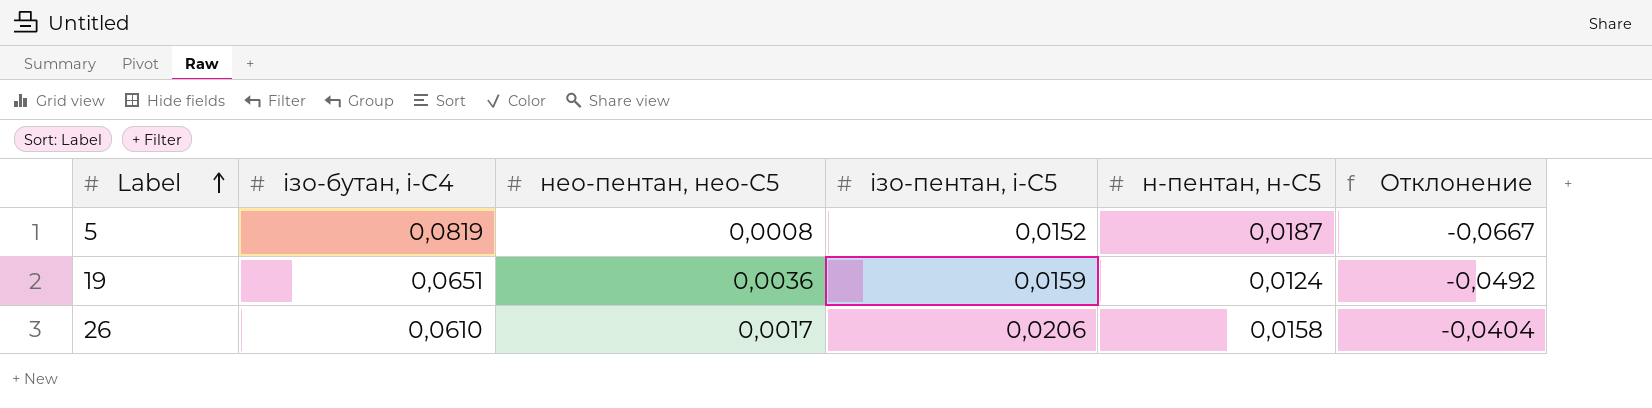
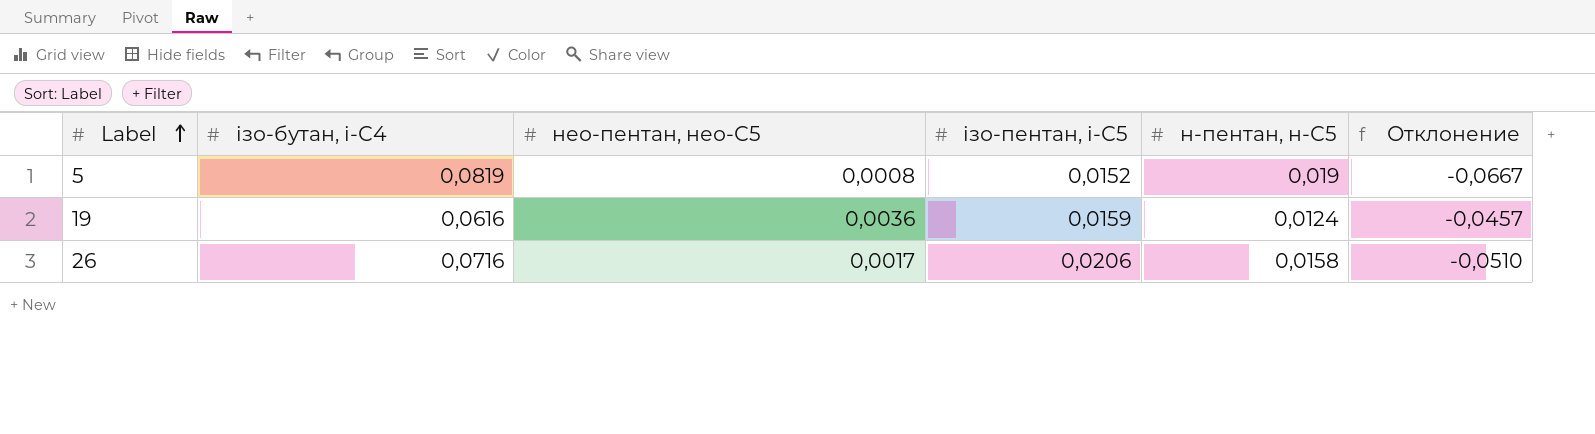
5 | н-пентан, н-С5: 0,0187 -> 0,019
19 | ізо-бутан, і-С4: 0,0651 -> 0,0616
19 | Отклонение: -0,0492 -> -0,0457
26 | ізо-бутан, і-С4: 0,0610 -> 0,0716
26 | Отклонение: -0,0404 -> -0,0510

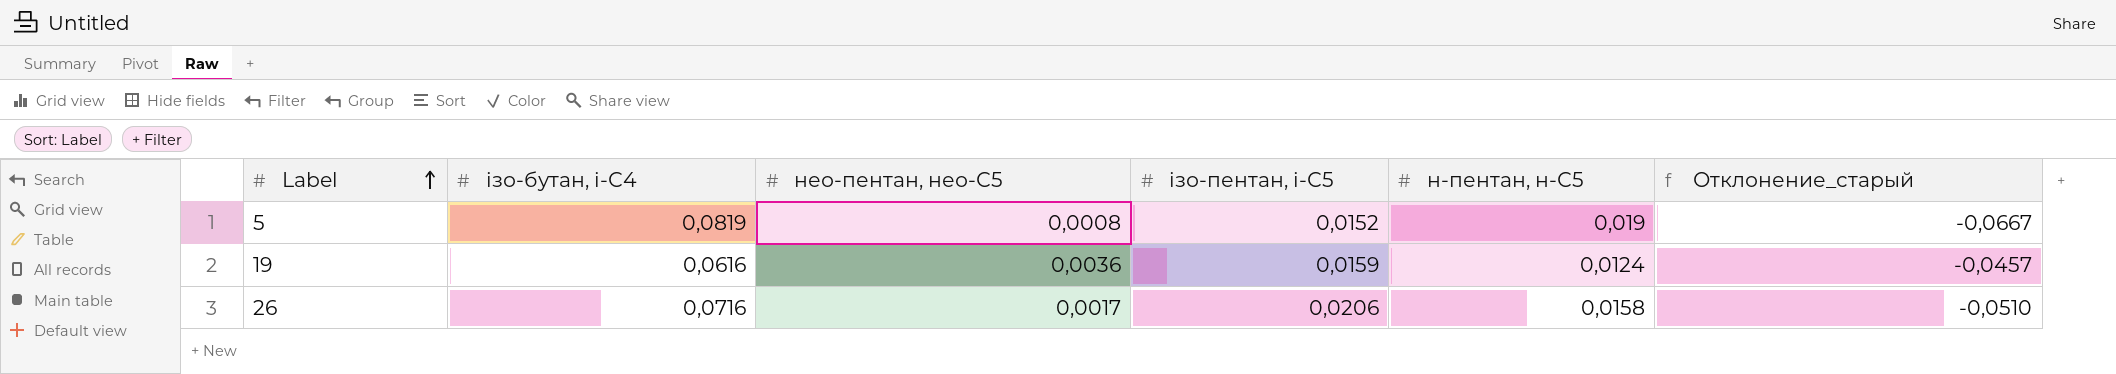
column name: Отклонение -> Отклонение_старый

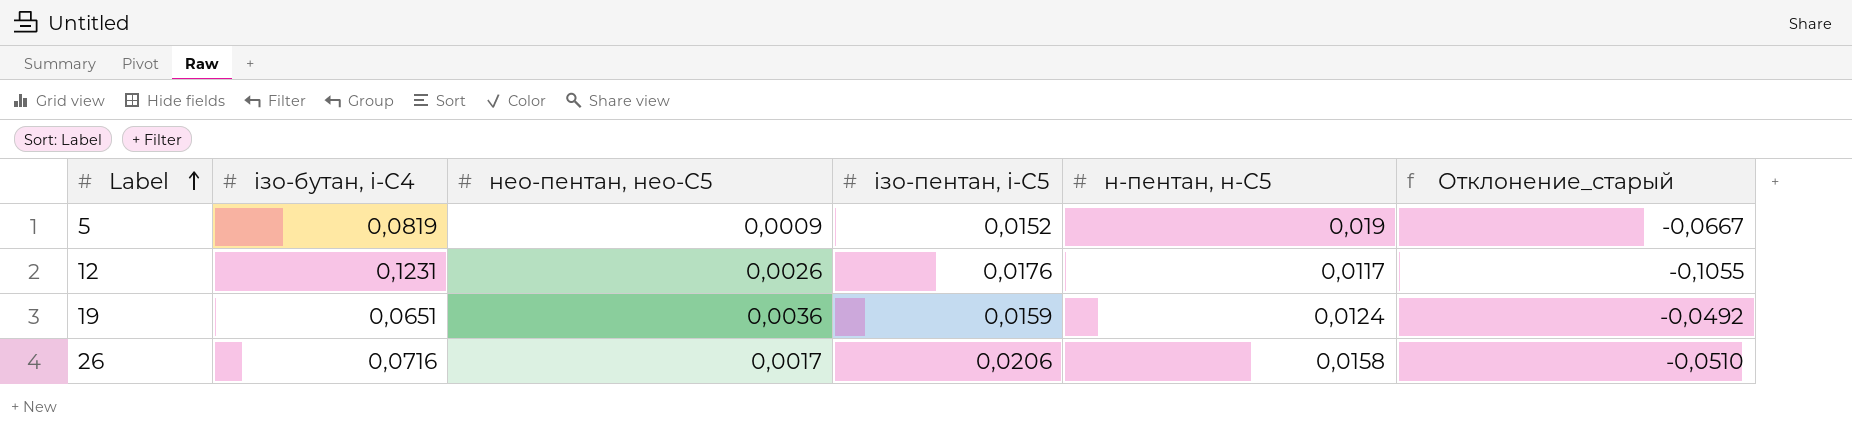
5 | нео-пентан, нео-С5: 0,0008 -> 0,0009
row 12: none -> 0,1231 | 0,0026 | 0,0176 | 0,0117 | -0,1055
19 | ізо-бутан, і-С4: 0,0616 -> 0,0651
19 | Отклонение_старый: -0,0457 -> -0,0492

